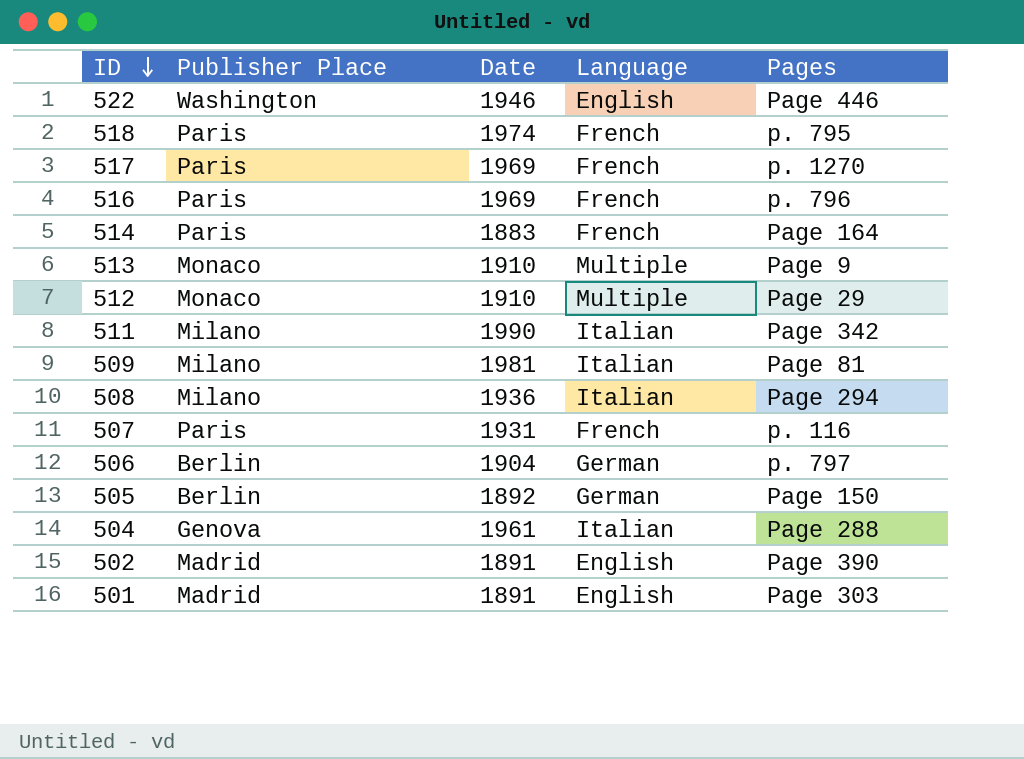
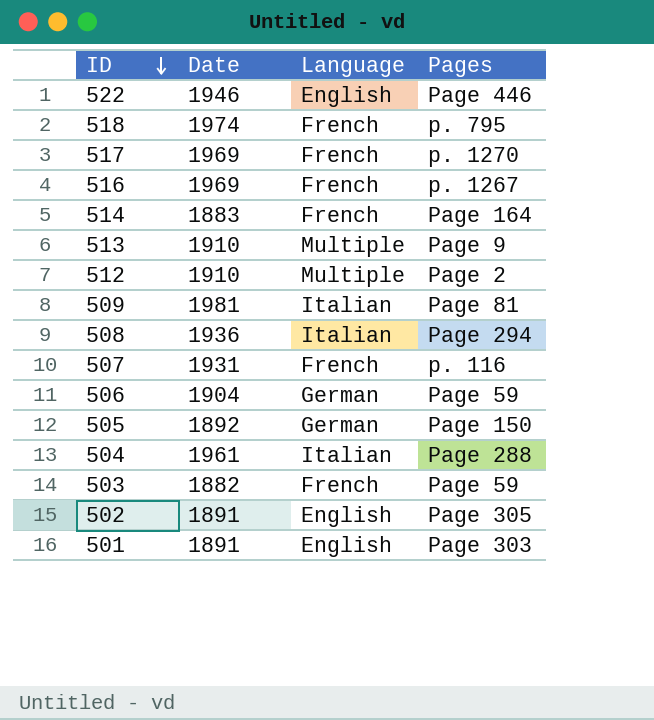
column Publisher Place | position: 2 -> none
row 511: Milano | 1990 | Italian | Page 342 -> none
516 | Pages: p. 796 -> p. 1267
512 | Pages: Page 29 -> Page 2
506 | Pages: p. 797 -> Page 59
row 503: none -> 1882 | French | Page 59
502 | Pages: Page 390 -> Page 305

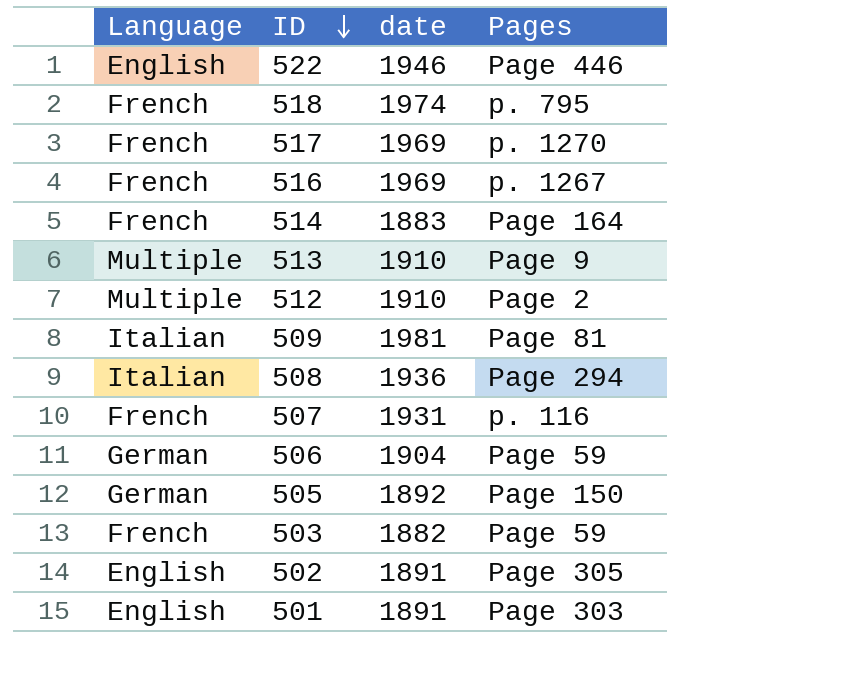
column Language | position: 3 -> 1
column name: Date -> date
row 504: 1961 | Italian | Page 288 -> none

